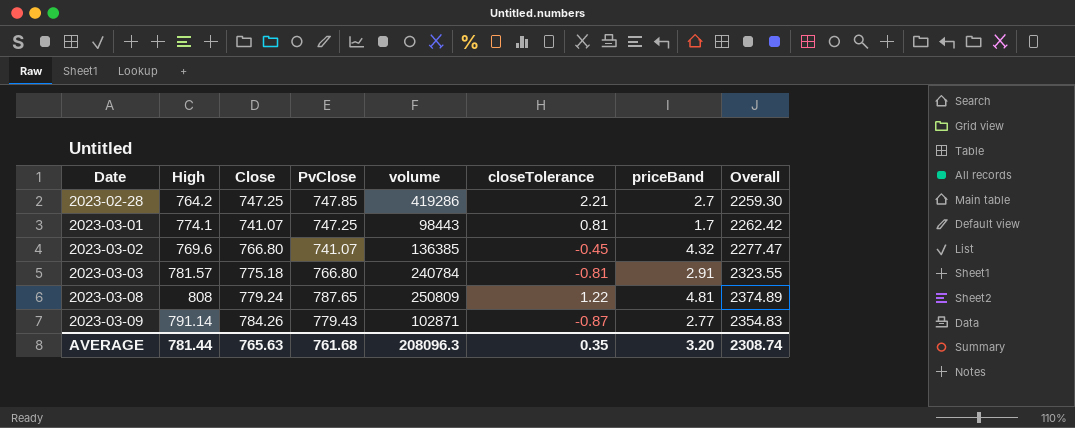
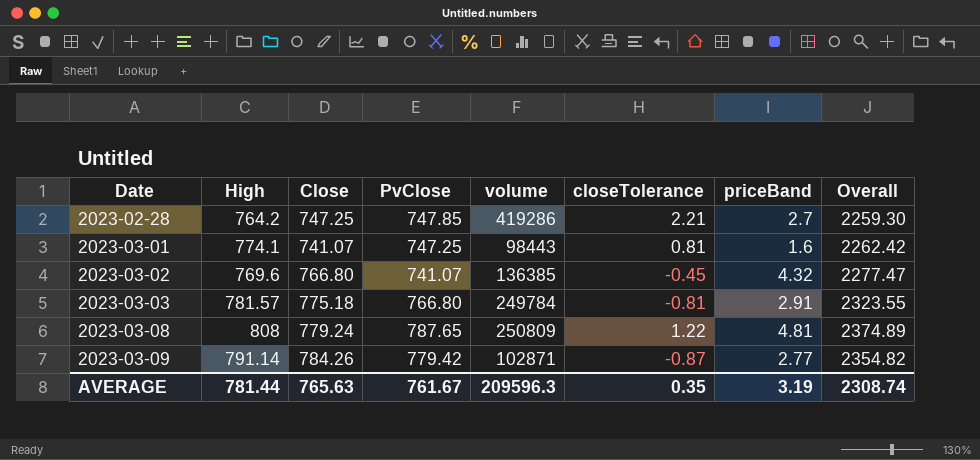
2023-03-01 | priceBand: 1.7 -> 1.6
2023-03-03 | volume: 240784 -> 249784
2023-03-09 | PvClose: 779.43 -> 779.42
2023-03-09 | Overall: 2354.83 -> 2354.82
AVERAGE | PvClose: 761.68 -> 761.67
AVERAGE | volume: 208096.3 -> 209596.3
AVERAGE | priceBand: 3.20 -> 3.19

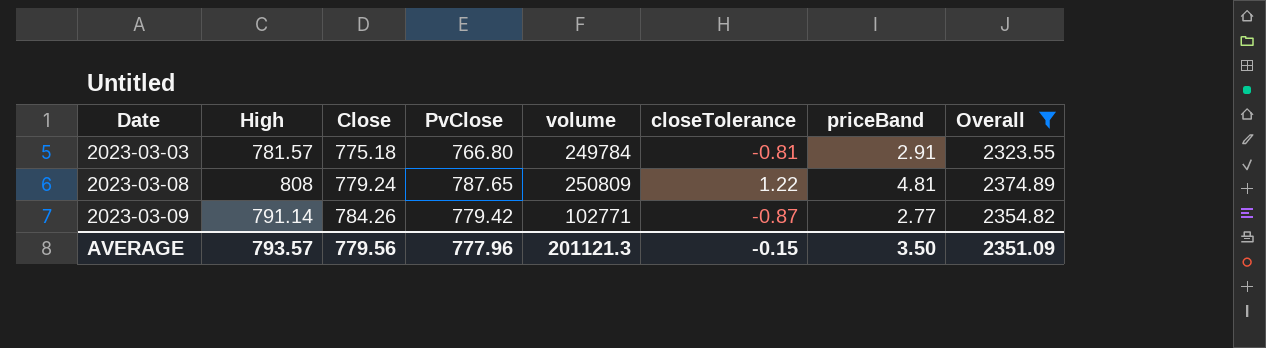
filter: none -> Overall >= 2323.55
2023-03-09 | volume: 102871 -> 102771
AVERAGE | High: 781.44 -> 793.57
AVERAGE | Close: 765.63 -> 779.56
AVERAGE | PvClose: 761.67 -> 777.96
AVERAGE | volume: 209596.3 -> 201121.3
AVERAGE | closeTolerance: 0.35 -> -0.15
AVERAGE | priceBand: 3.19 -> 3.50
AVERAGE | Overall: 2308.74 -> 2351.09

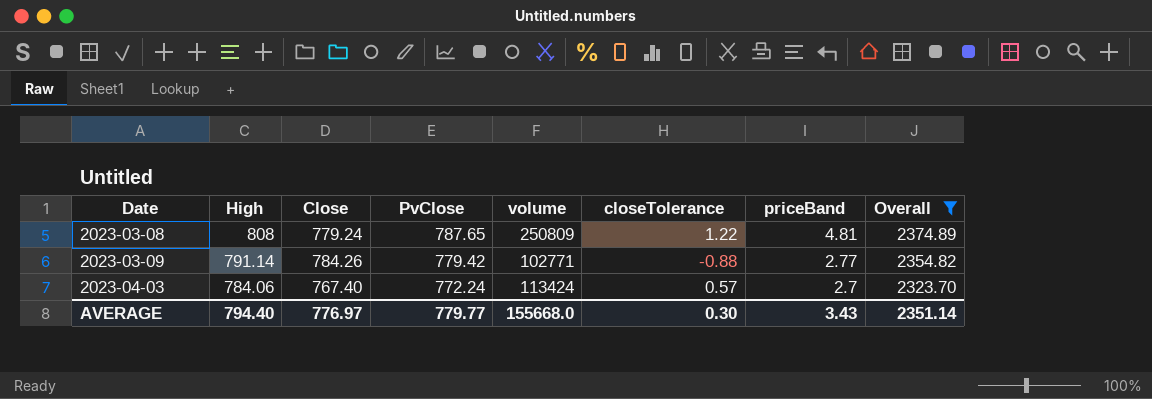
row 2023-03-03: 781.57 | 775.18 | 766.80 | 249784 | -0.81 | 2.91 | 2323.55 -> none
2023-03-09 | closeTolerance: -0.87 -> -0.88
row 2023-04-03: none -> 784.06 | 767.40 | 772.24 | 113424 | 0.57 | 2.7 | 2323.70
AVERAGE | High: 793.57 -> 794.40
AVERAGE | Close: 779.56 -> 776.97
AVERAGE | PvClose: 777.96 -> 779.77
AVERAGE | volume: 201121.3 -> 155668.0
AVERAGE | closeTolerance: -0.15 -> 0.30
AVERAGE | priceBand: 3.50 -> 3.43
AVERAGE | Overall: 2351.09 -> 2351.14

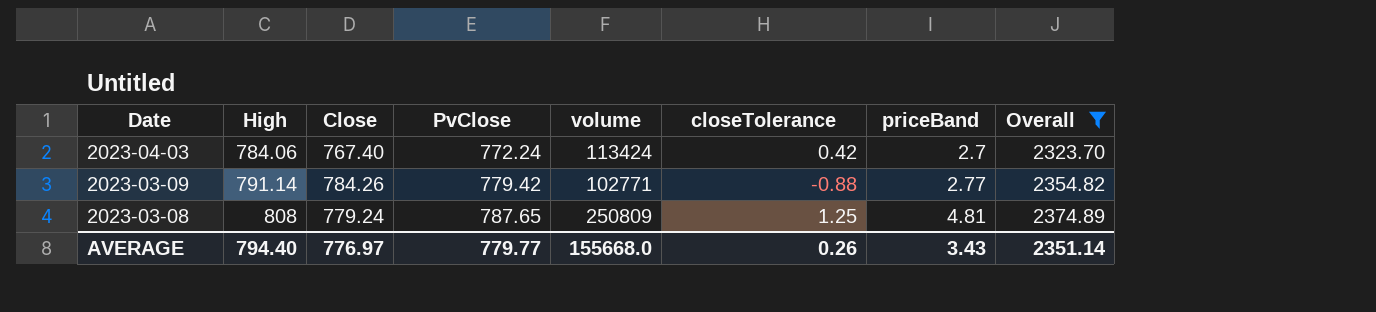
row order: Date ascending -> Date descending
2023-04-03 | closeTolerance: 0.57 -> 0.42
2023-03-08 | closeTolerance: 1.22 -> 1.25
AVERAGE | closeTolerance: 0.30 -> 0.26

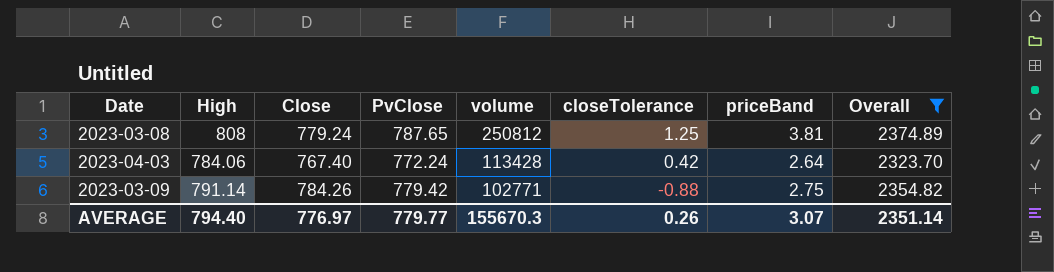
row order: Date descending -> volume descending
2023-03-08 | volume: 250809 -> 250812
2023-03-08 | priceBand: 4.81 -> 3.81
2023-04-03 | volume: 113424 -> 113428
2023-04-03 | priceBand: 2.7 -> 2.64
2023-03-09 | priceBand: 2.77 -> 2.75
AVERAGE | volume: 155668.0 -> 155670.3
AVERAGE | priceBand: 3.43 -> 3.07

